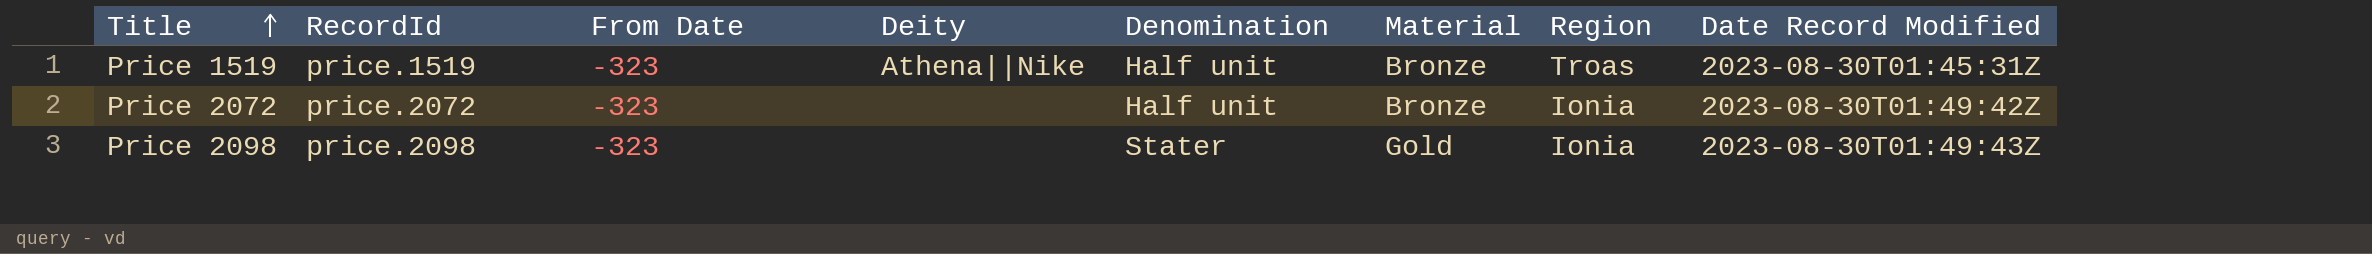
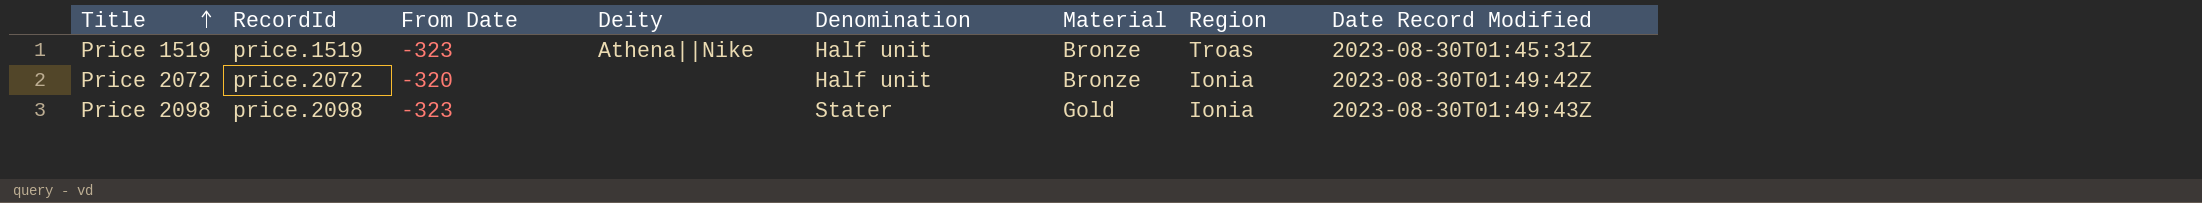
Price 2072 | From Date: -323 -> -320

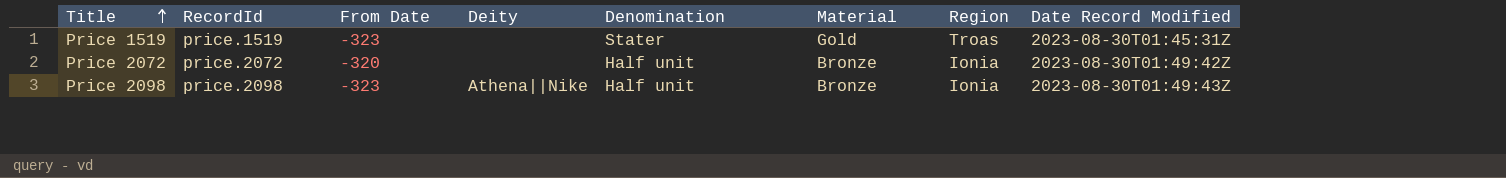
Price 1519 | Deity: Athena||Nike -> none
Price 1519 | Denomination: Half unit -> Stater
Price 1519 | Material: Bronze -> Gold
Price 2098 | Deity: none -> Athena||Nike
Price 2098 | Denomination: Stater -> Half unit
Price 2098 | Material: Gold -> Bronze

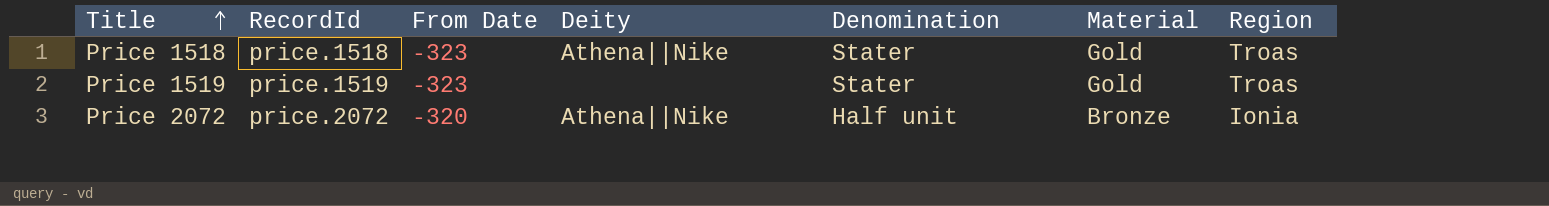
column Date Record Modified | position: 8 -> none
row Price 2098: price.2098 | -323 | Athena||Nike | Half unit | Bronze | Ionia | 2023-08-30T01:49:43Z -> none
row Price 1518: none -> price.1518 | -323 | Athena||Nike | Stater | Gold | Troas
Price 2072 | Deity: none -> Athena||Nike

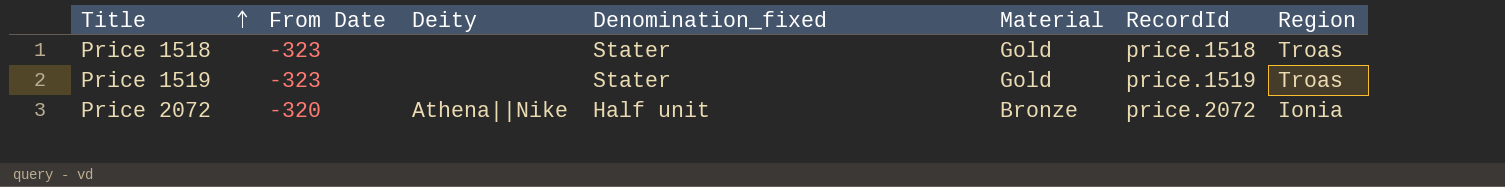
column name: Denomination -> Denomination_fixed
column RecordId | position: 2 -> 6
Price 1518 | Deity: Athena||Nike -> none

